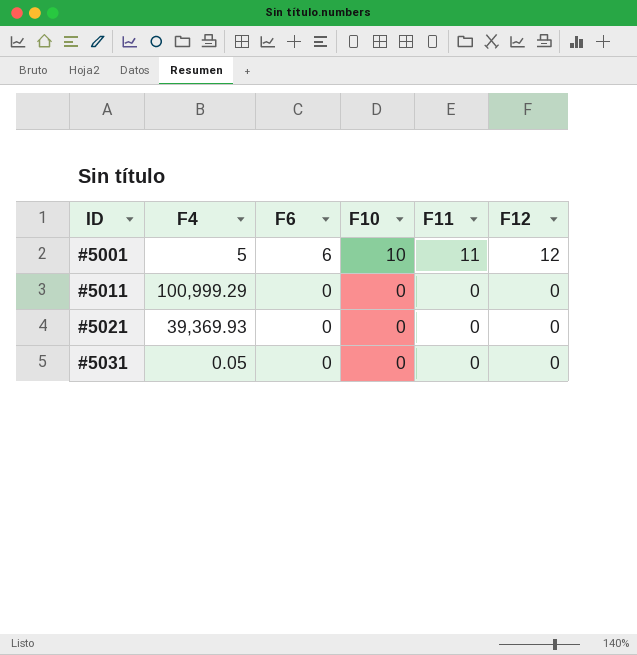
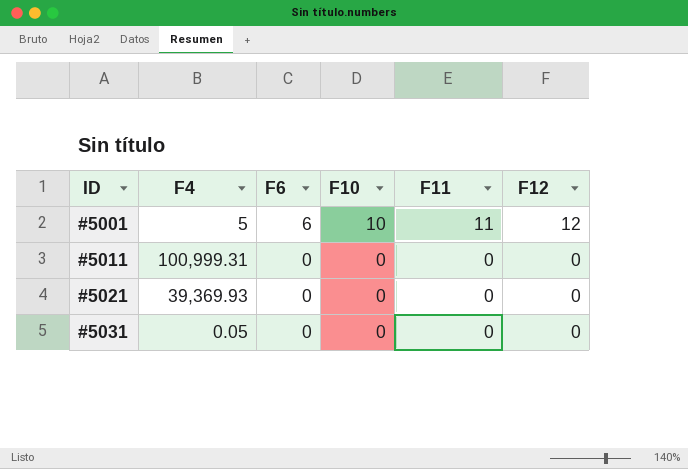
#5011 | F4: 100,999.29 -> 100,999.31

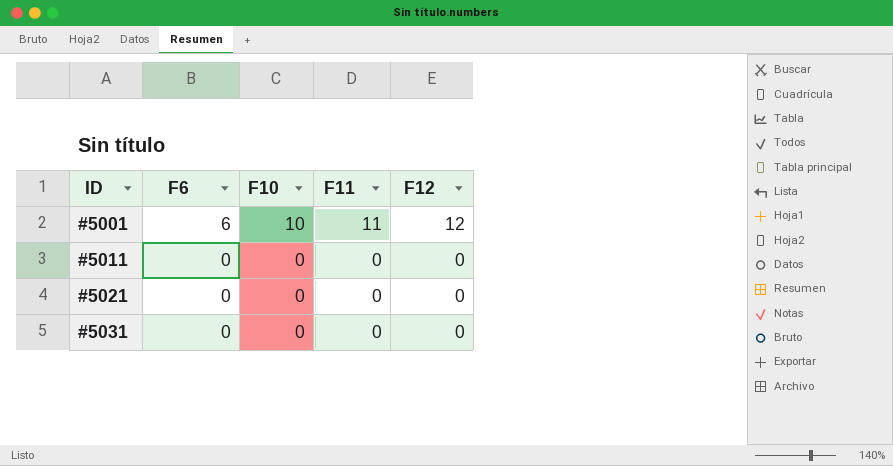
column F4 | position: 2 -> none

